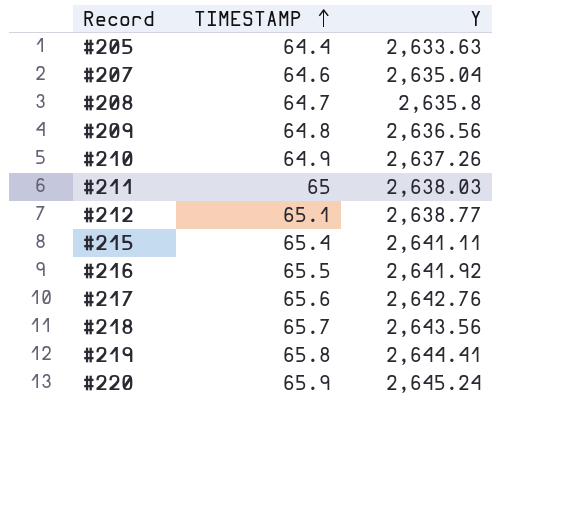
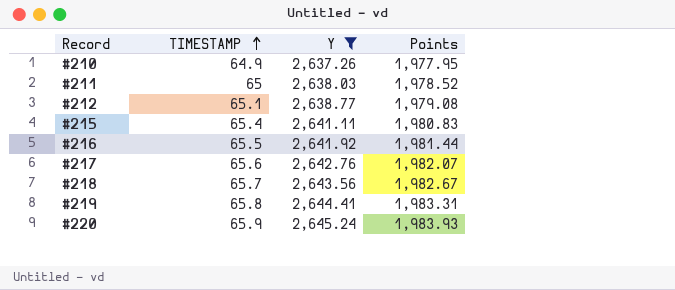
filter: none -> Y >= 2,637.26
column Points | formula: none -> [Y] * 0.75

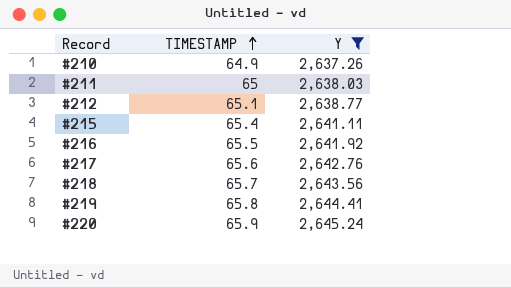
column Points | formula: [Y] * 0.75 -> none

